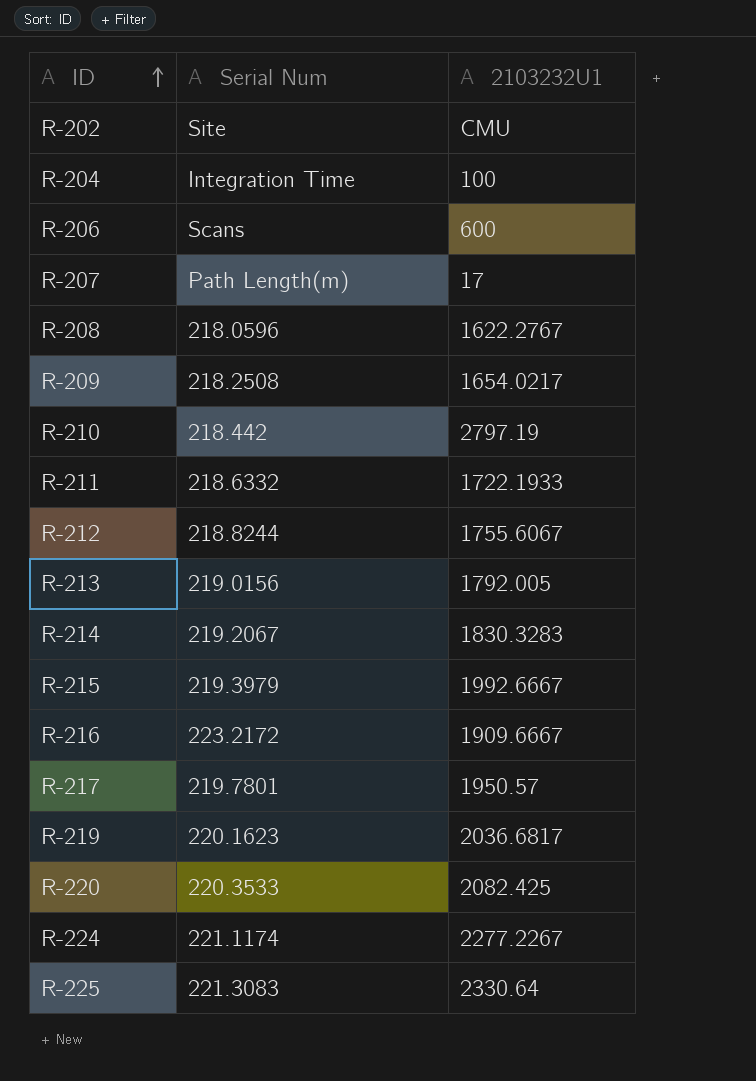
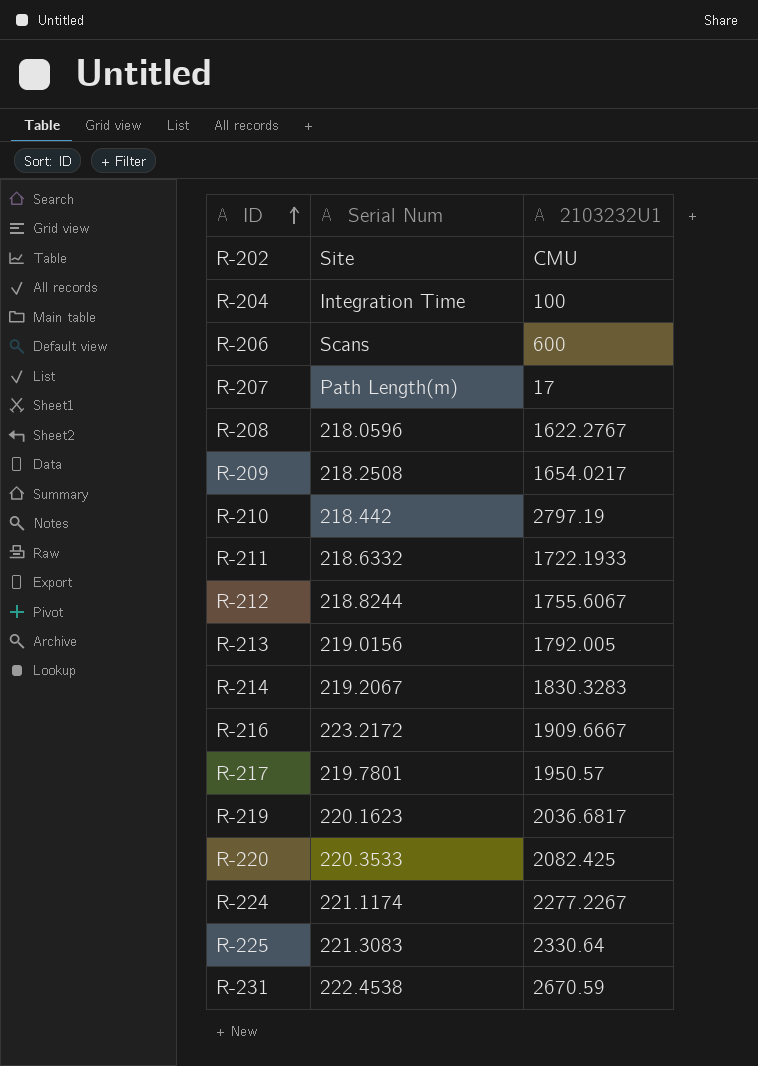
row R-215: 219.3979 | 1992.6667 -> none
row R-231: none -> 222.4538 | 2670.59

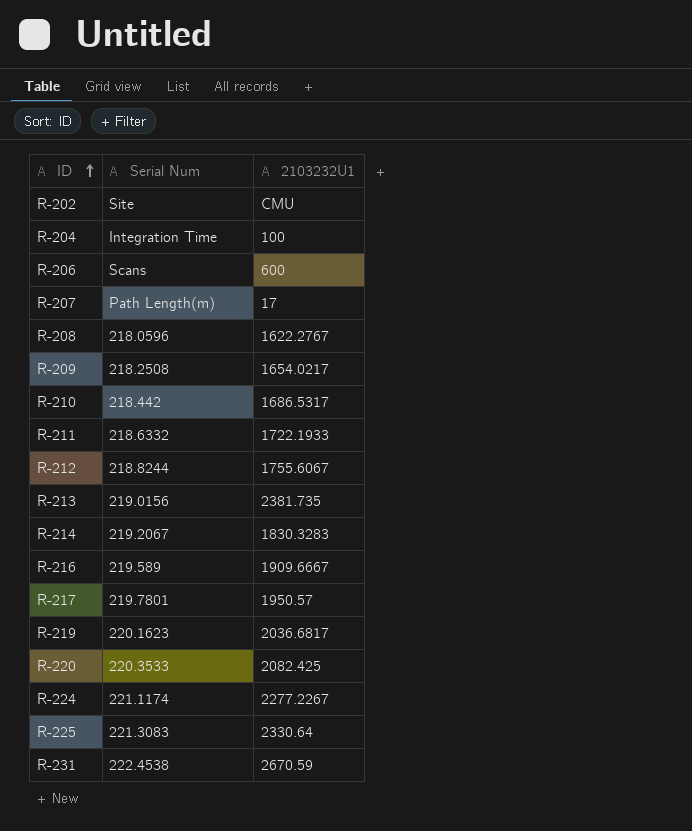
R-210 | 2103232U1: 2797.19 -> 1686.5317
R-213 | 2103232U1: 1792.005 -> 2381.735
R-216 | Serial Num: 223.2172 -> 219.589

